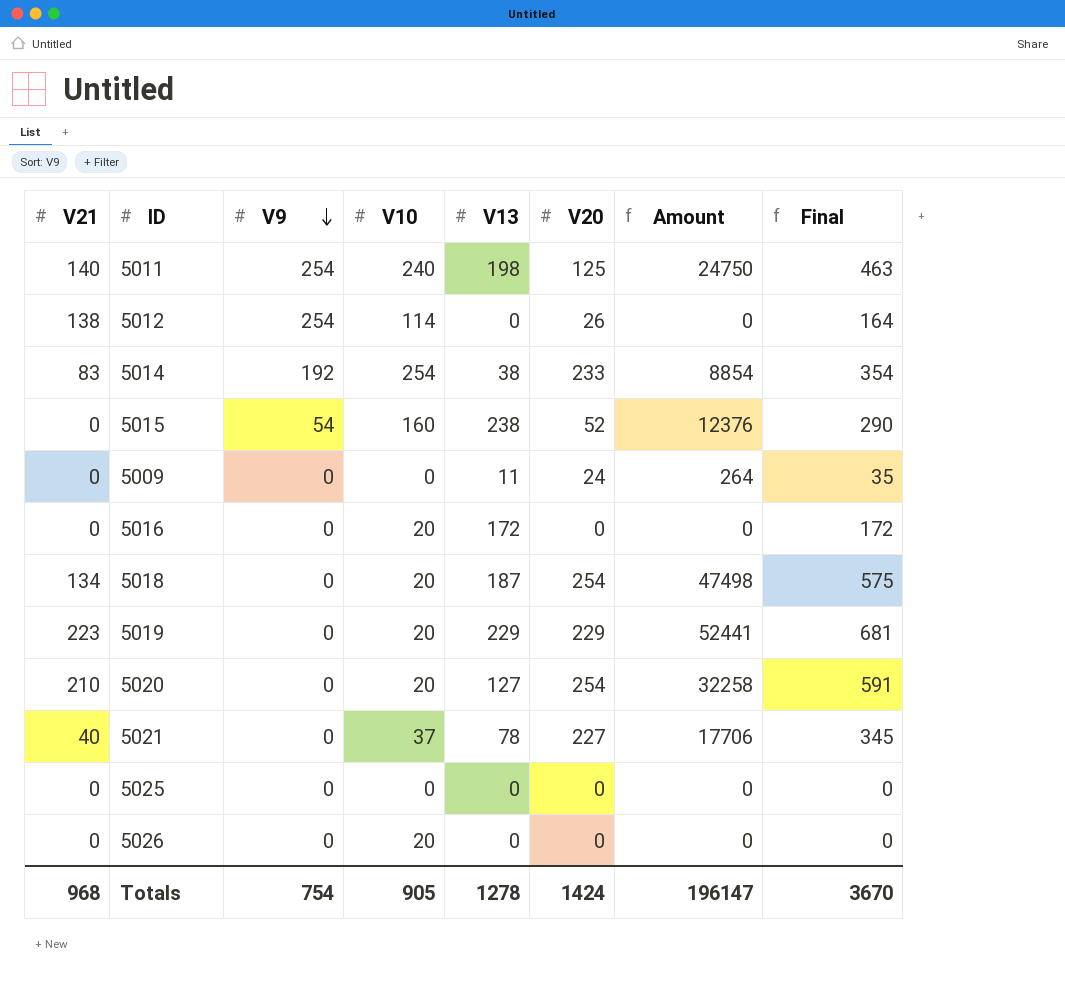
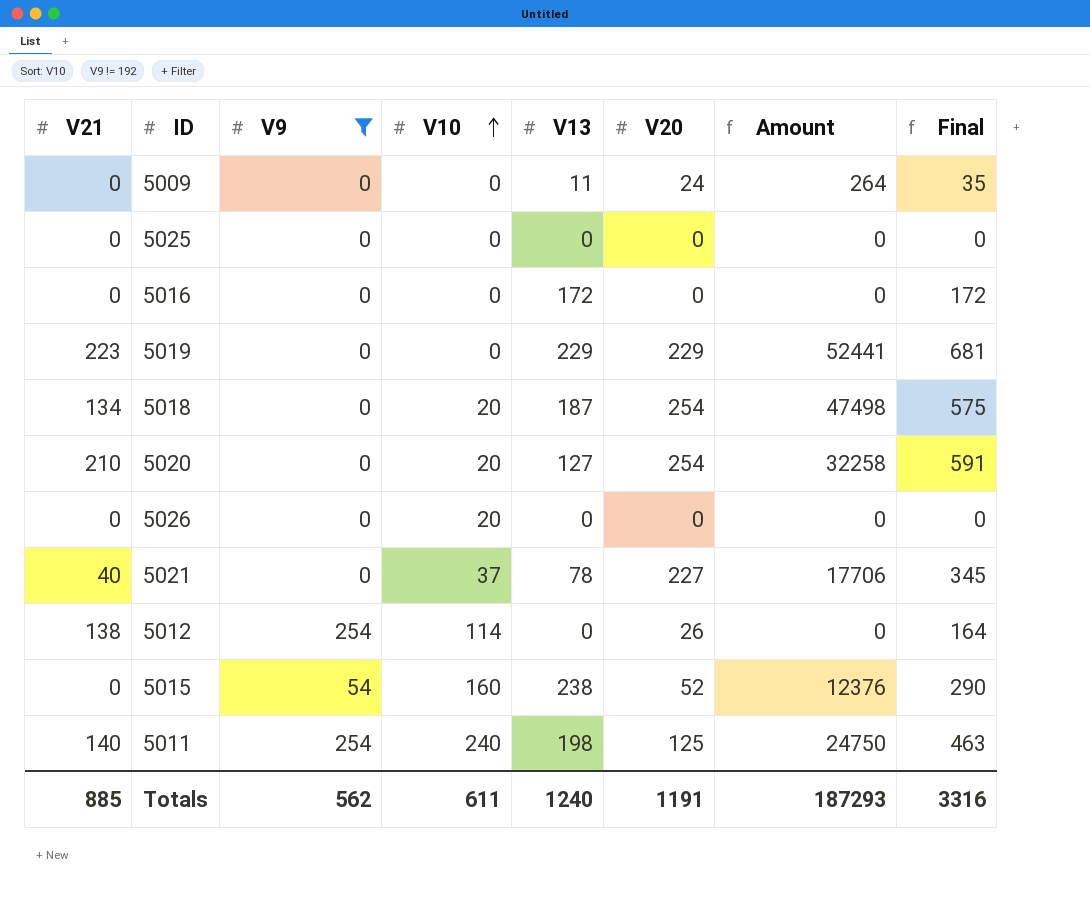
filter: none -> V9 != 192
row order: V9 descending -> V10 ascending
5016 | V10: 20 -> 0
5019 | V10: 20 -> 0
Totals | V21: 968 -> 885
Totals | V9: 754 -> 562
Totals | V10: 905 -> 611
Totals | V13: 1278 -> 1240
Totals | V20: 1424 -> 1191
Totals | Amount: 196147 -> 187293
Totals | Final: 3670 -> 3316

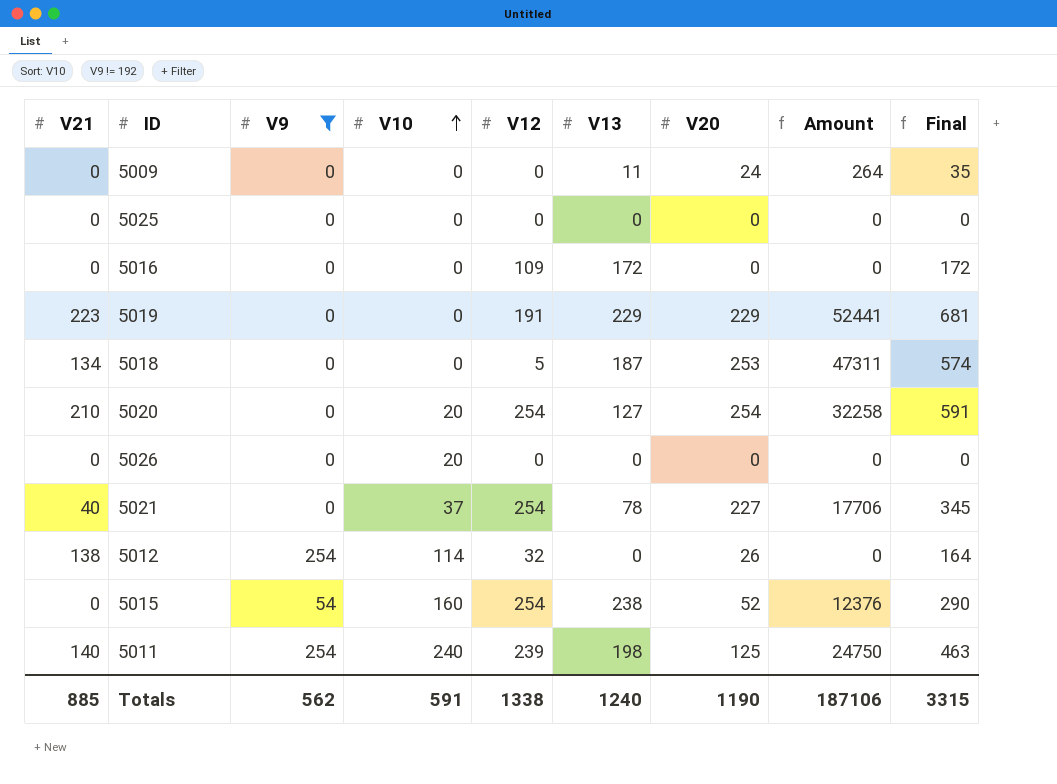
column V12 | position: none -> 5
5018 | V10: 20 -> 0
5018 | V20: 254 -> 253
5018 | Amount: 47498 -> 47311
5018 | Final: 575 -> 574
Totals | V10: 611 -> 591
Totals | V20: 1191 -> 1190
Totals | Amount: 187293 -> 187106
Totals | Final: 3316 -> 3315

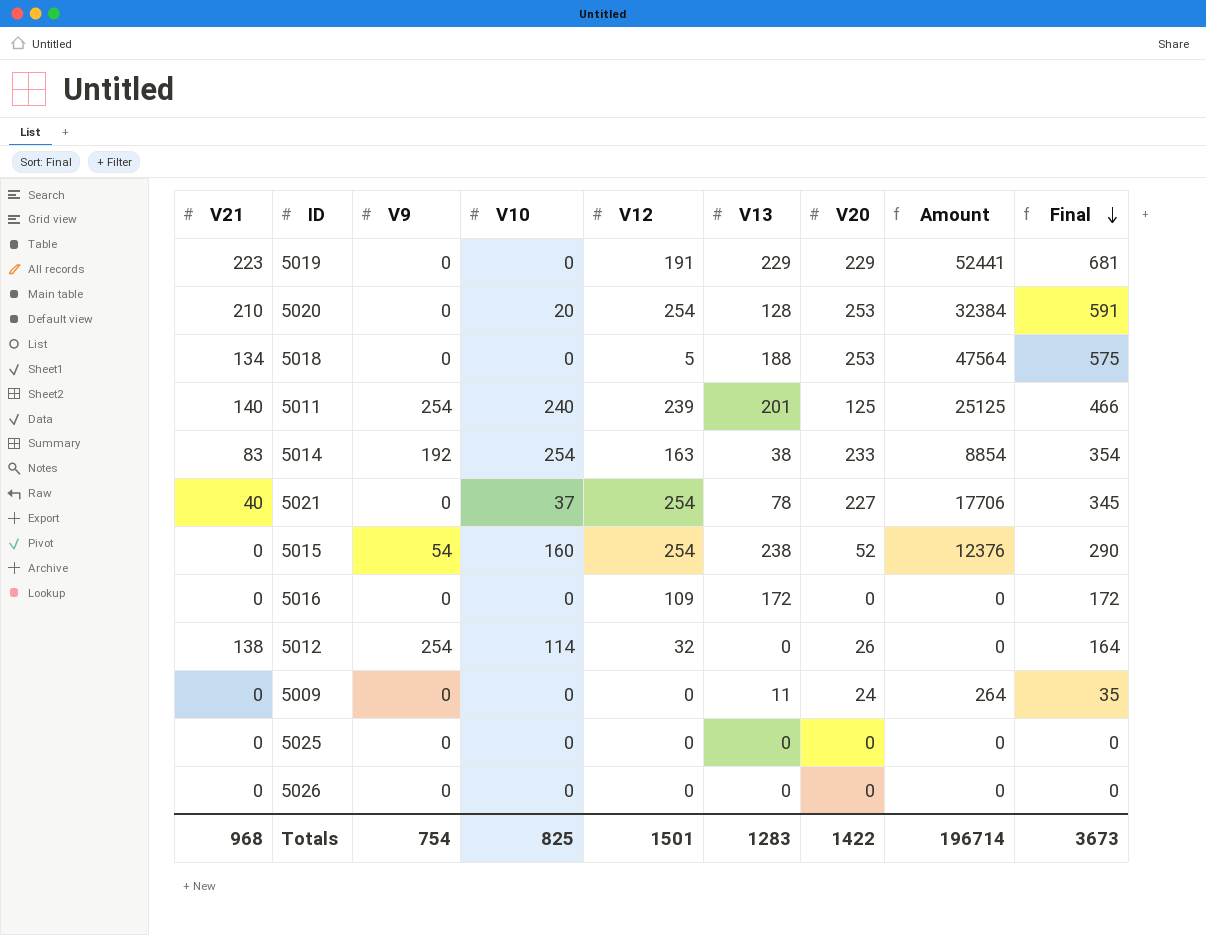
filter: V9 != 192 -> none
row order: V10 ascending -> Final descending
5020 | V13: 127 -> 128
5020 | V20: 254 -> 253
5020 | Amount: 32258 -> 32384
5018 | V13: 187 -> 188
5018 | Amount: 47311 -> 47564
5018 | Final: 574 -> 575
5011 | V13: 198 -> 201
5011 | Amount: 24750 -> 25125
5011 | Final: 463 -> 466
5026 | V10: 20 -> 0
Totals | V21: 885 -> 968
Totals | V9: 562 -> 754
Totals | V10: 591 -> 825
Totals | V12: 1338 -> 1501
Totals | V13: 1240 -> 1283
Totals | V20: 1190 -> 1422
Totals | Amount: 187106 -> 196714
Totals | Final: 3315 -> 3673

